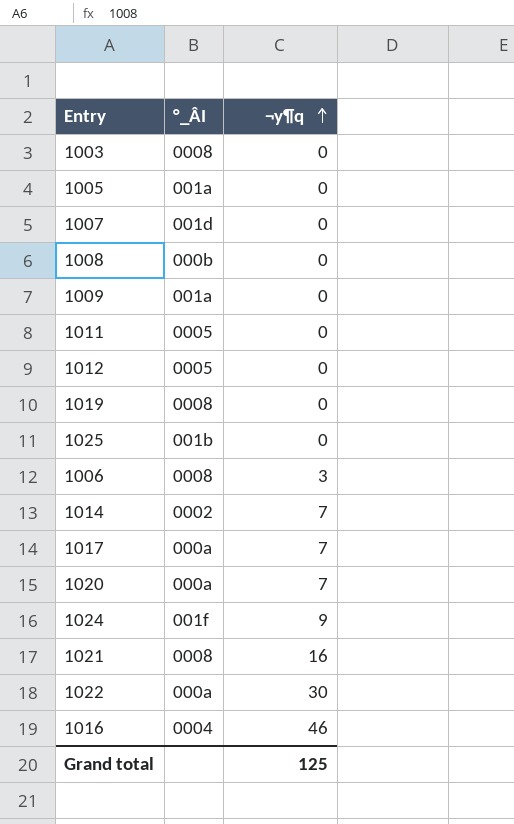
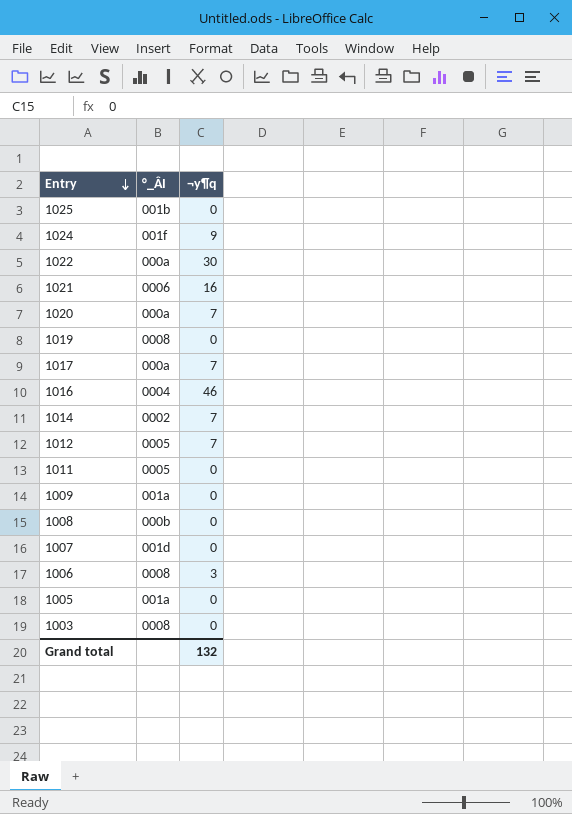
row order: ¬y¶q ascending -> Entry descending
1021 | °_ÂI: 0008 -> 0006
1012 | ¬y¶q: 0 -> 7
Grand total | ¬y¶q: 125 -> 132

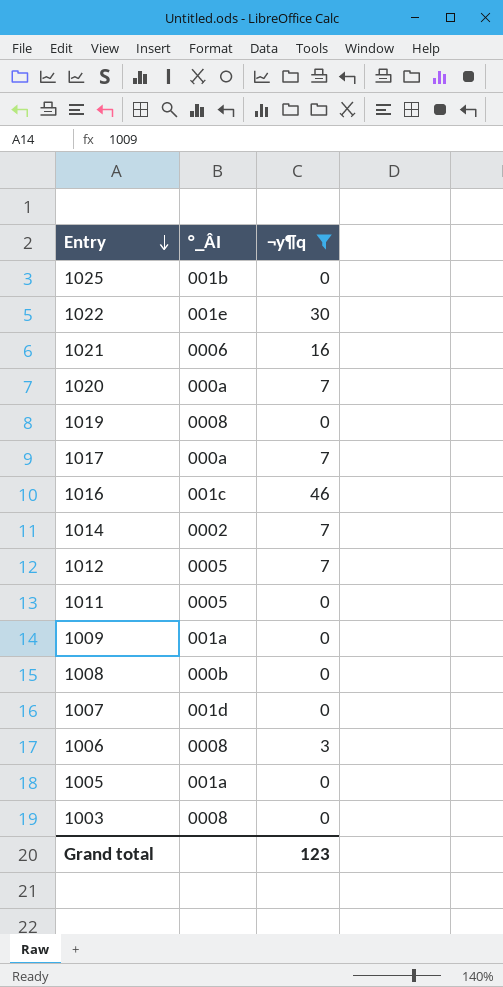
filter: none -> ¬y¶q != 9
1022 | °_ÂI: 000a -> 001e
1016 | °_ÂI: 0004 -> 001c
Grand total | ¬y¶q: 132 -> 123

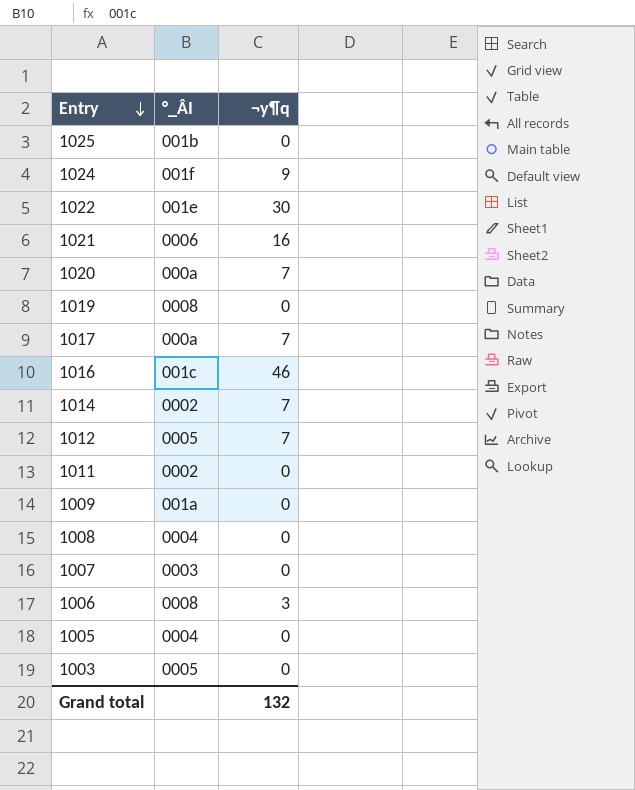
filter: ¬y¶q != 9 -> none
1011 | °_ÂI: 0005 -> 0002
1008 | °_ÂI: 000b -> 0004
1007 | °_ÂI: 001d -> 0003
1005 | °_ÂI: 001a -> 0004
1003 | °_ÂI: 0008 -> 0005
Grand total | ¬y¶q: 123 -> 132

